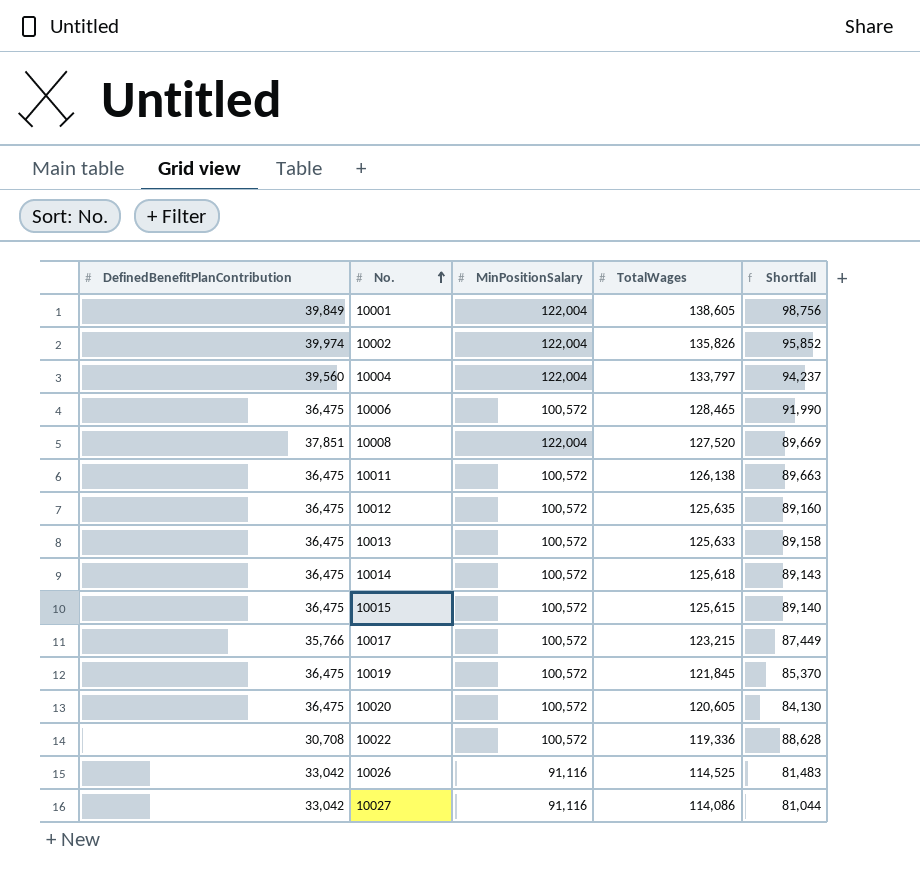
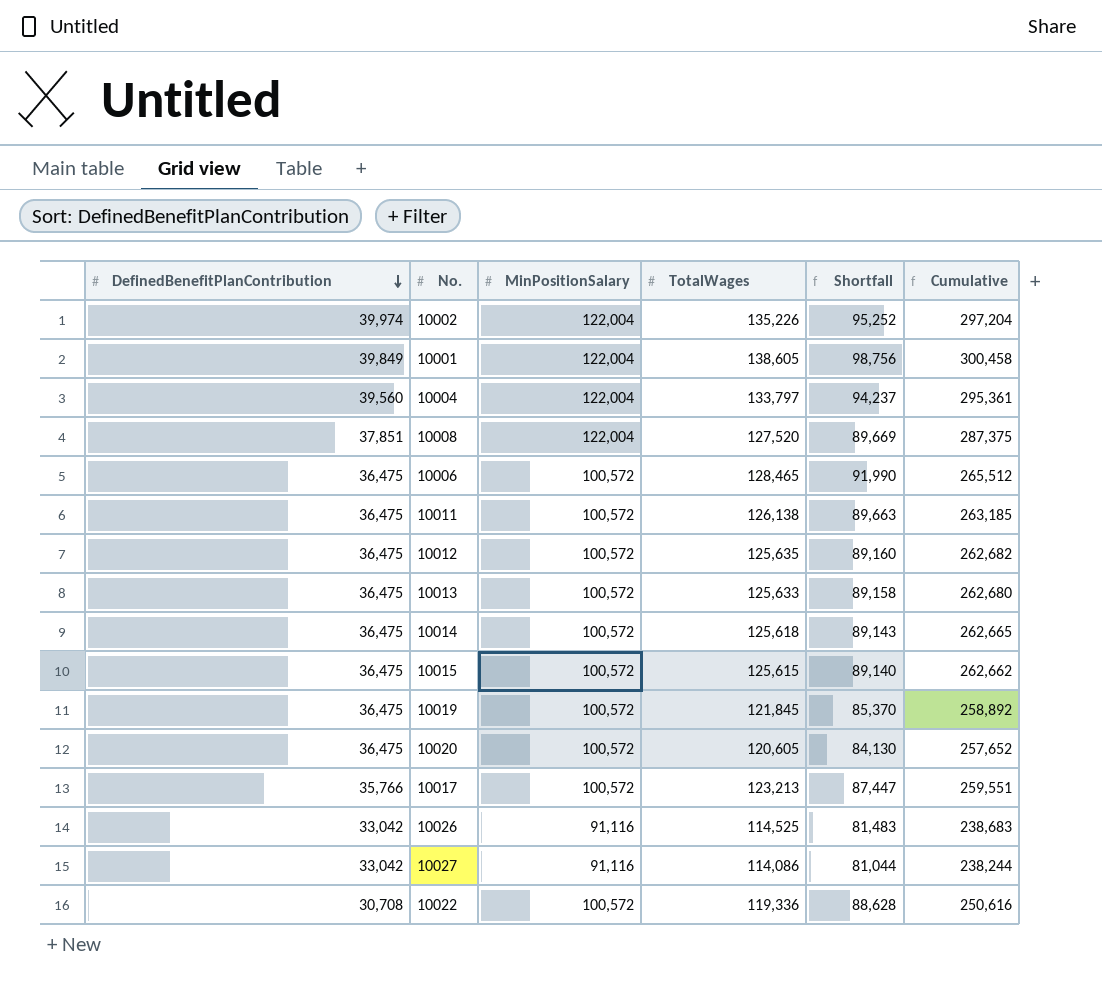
row order: No. ascending -> DefinedBenefitPlanContribution descending
column Cumulative | formula: none -> [DefinedBenefitPlanContribution] + [MinPositionSalary] + [TotalWages]
10002 | TotalWages: 135,826 -> 135,226
10002 | Shortfall: 95,852 -> 95,252
10017 | TotalWages: 123,215 -> 123,213
10017 | Shortfall: 87,449 -> 87,447

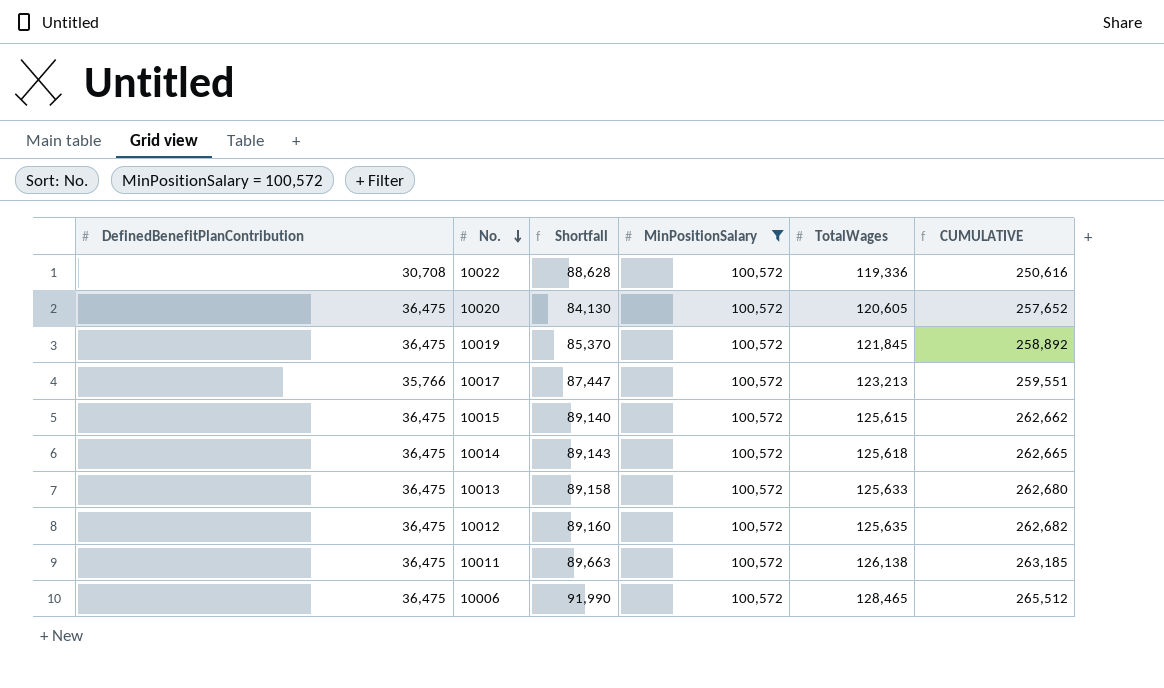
filter: none -> MinPositionSalary = 100,572
row order: DefinedBenefitPlanContribution descending -> No. descending
column Shortfall | position: 5 -> 3
column name: Cumulative -> CUMULATIVE

